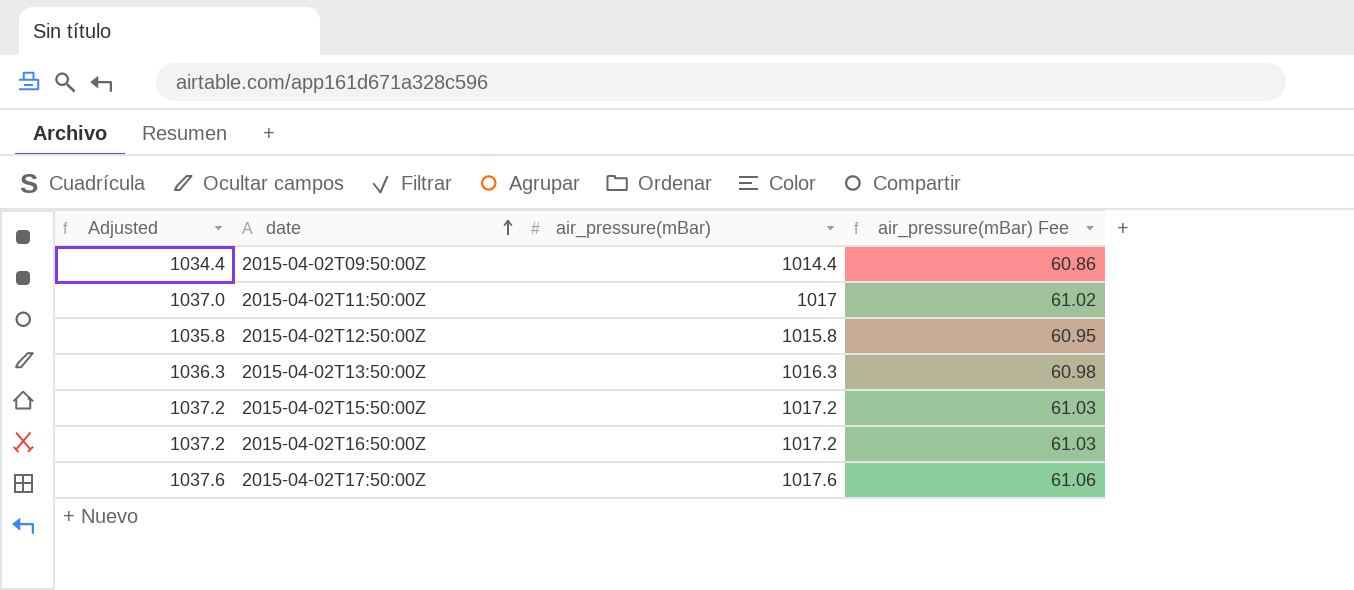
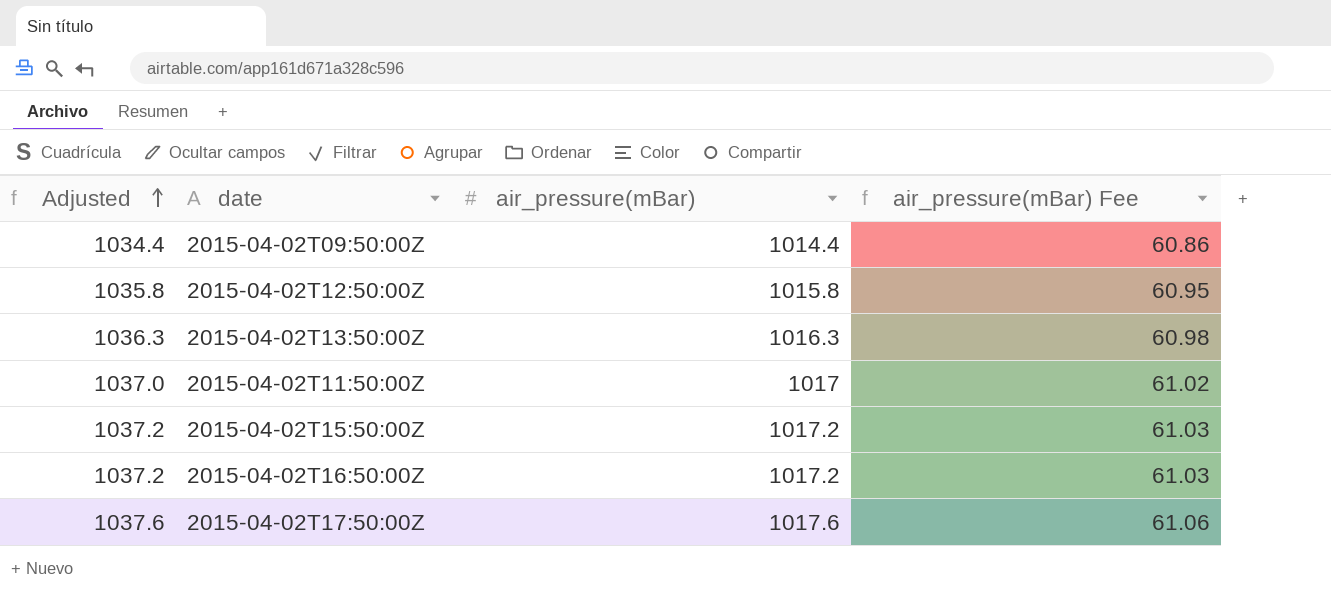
row order: date ascending -> Adjusted ascending

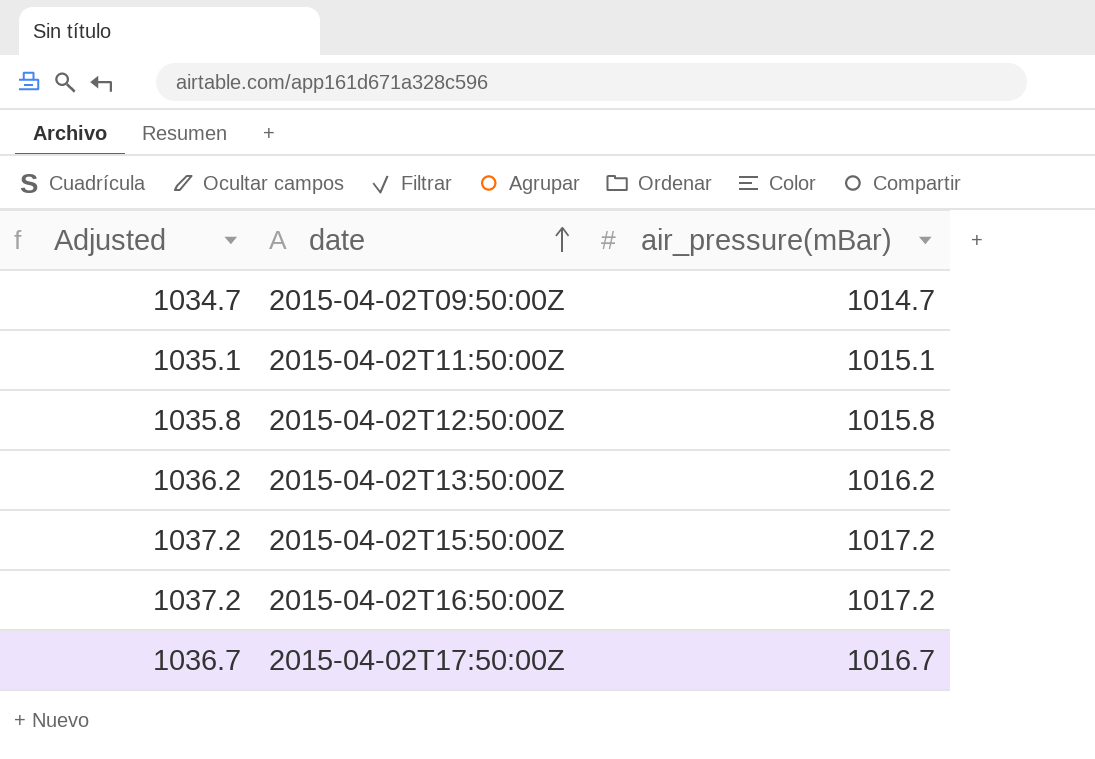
row order: Adjusted ascending -> date ascending
column air_pressure(mBar) Fee | formula: [air_pressure(mBar)] * 0.06 -> none
2015-04-02T09:50:00Z | Adjusted: 1034.4 -> 1034.7
2015-04-02T09:50:00Z | air_pressure(mBar): 1014.4 -> 1014.7
2015-04-02T11:50:00Z | Adjusted: 1037.0 -> 1035.1
2015-04-02T11:50:00Z | air_pressure(mBar): 1017 -> 1015.1
2015-04-02T13:50:00Z | Adjusted: 1036.3 -> 1036.2
2015-04-02T13:50:00Z | air_pressure(mBar): 1016.3 -> 1016.2
2015-04-02T17:50:00Z | Adjusted: 1037.6 -> 1036.7
2015-04-02T17:50:00Z | air_pressure(mBar): 1017.6 -> 1016.7

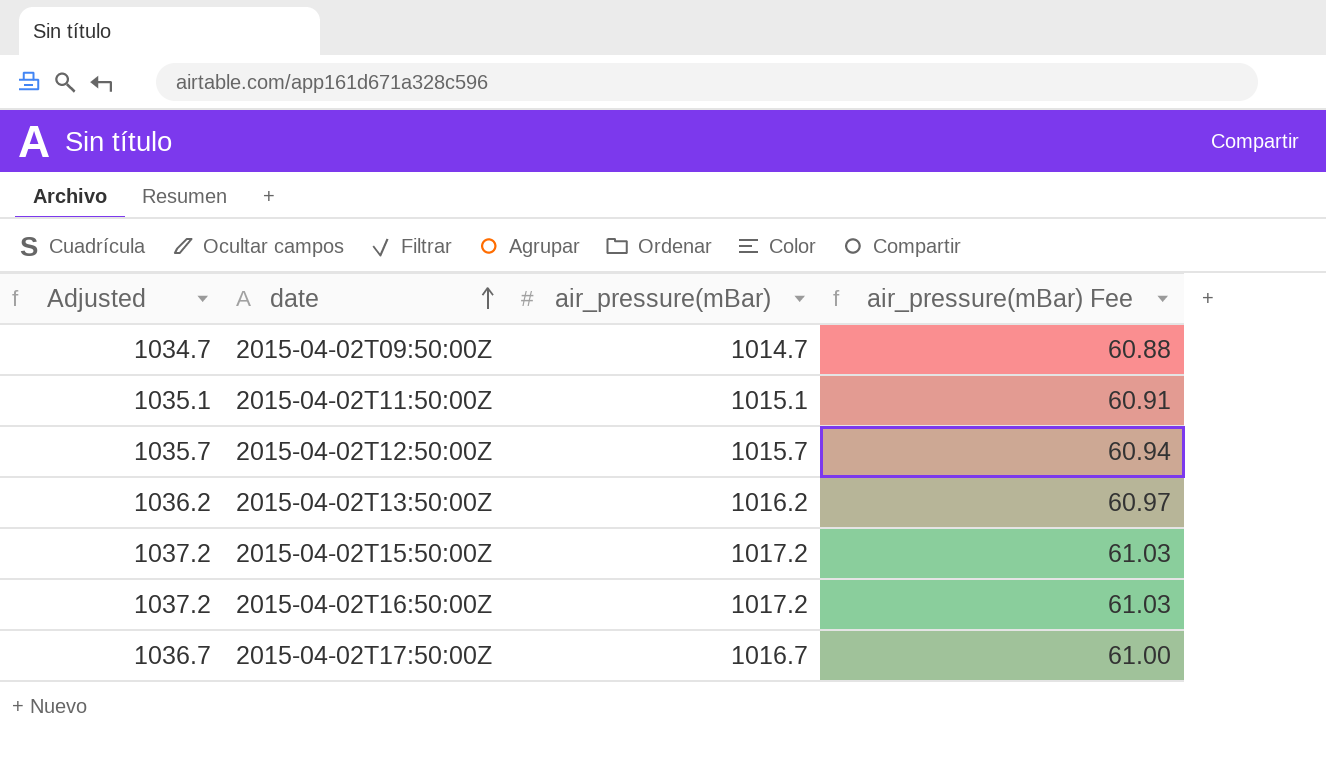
column air_pressure(mBar) Fee | formula: none -> [air_pressure(mBar)] * 0.06
2015-04-02T12:50:00Z | Adjusted: 1035.8 -> 1035.7
2015-04-02T12:50:00Z | air_pressure(mBar): 1015.8 -> 1015.7

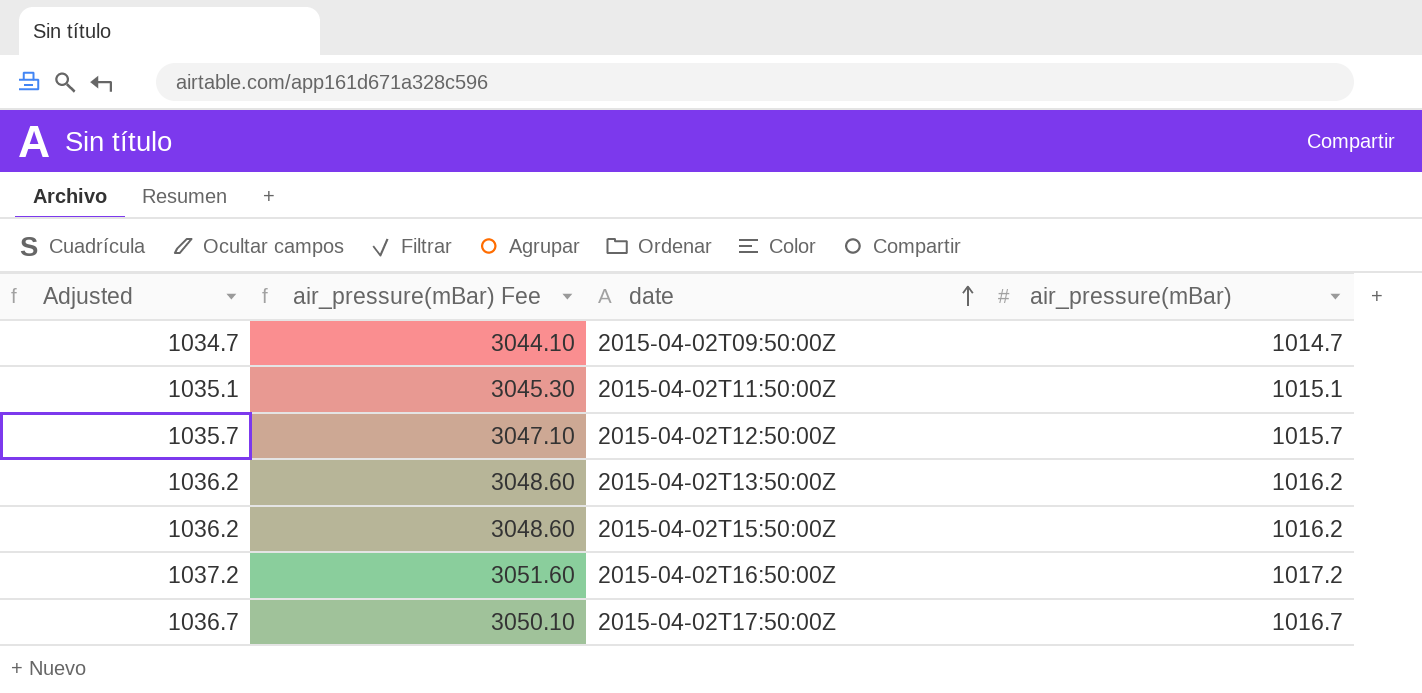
column air_pressure(mBar) Fee | formula: [air_pressure(mBar)] * 0.06 -> [air_pressure(mBar)] * 3
column air_pressure(mBar) Fee | position: 4 -> 2
2015-04-02T15:50:00Z | Adjusted: 1037.2 -> 1036.2
2015-04-02T15:50:00Z | air_pressure(mBar): 1017.2 -> 1016.2

